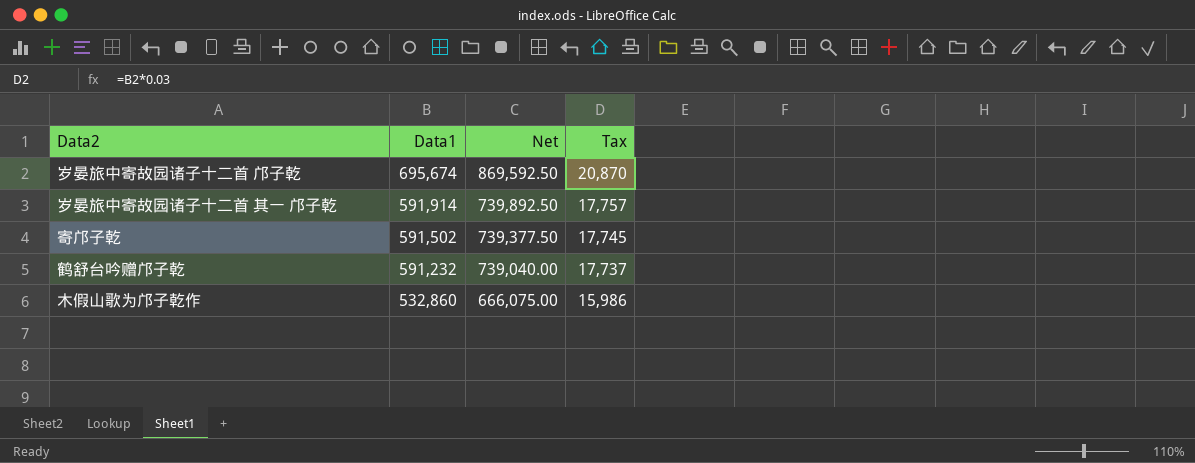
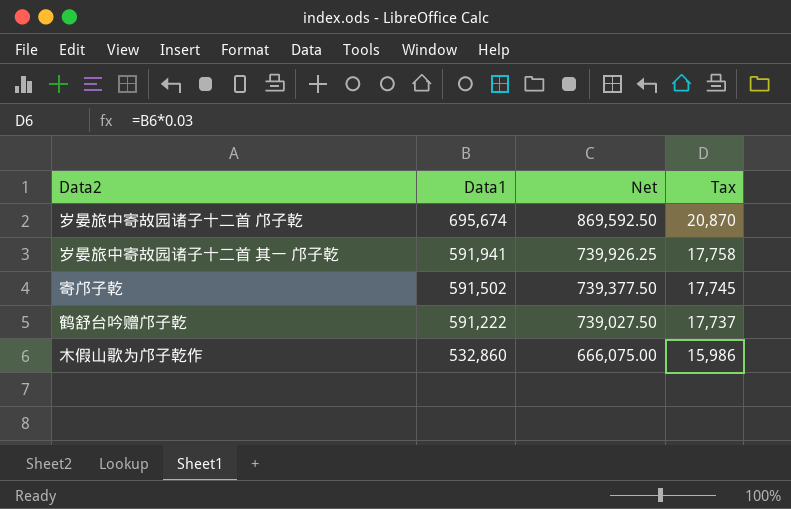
岁晏旅中寄故园诸子十二首 其一 邝子乾 | Data1: 591,914 -> 591,941
岁晏旅中寄故园诸子十二首 其一 邝子乾 | Net: 739,892.50 -> 739,926.25
岁晏旅中寄故园诸子十二首 其一 邝子乾 | Tax: 17,757 -> 17,758
鹤舒台吟赠邝子乾 | Data1: 591,232 -> 591,222
鹤舒台吟赠邝子乾 | Net: 739,040.00 -> 739,027.50

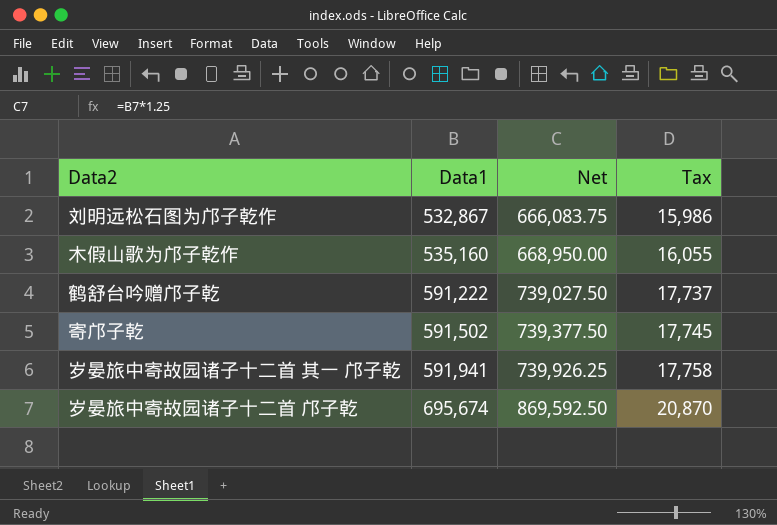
row order: Data1 descending -> Data1 ascending
row 刘明远松石图为邝子乾作: none -> 532,867 | 666,083.75 | 15,986
木假山歌为邝子乾作 | Data1: 532,860 -> 535,160
木假山歌为邝子乾作 | Net: 666,075.00 -> 668,950.00
木假山歌为邝子乾作 | Tax: 15,986 -> 16,055

